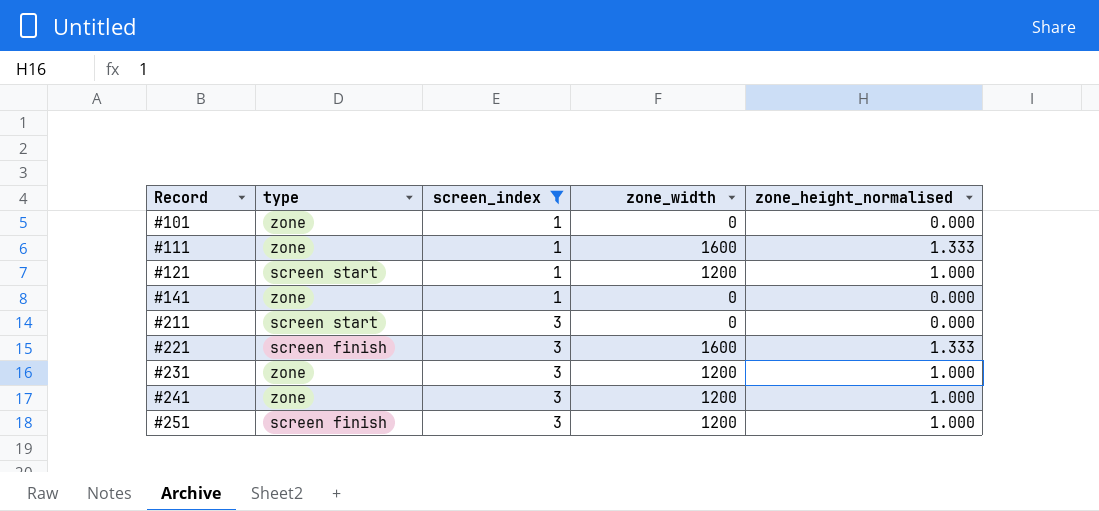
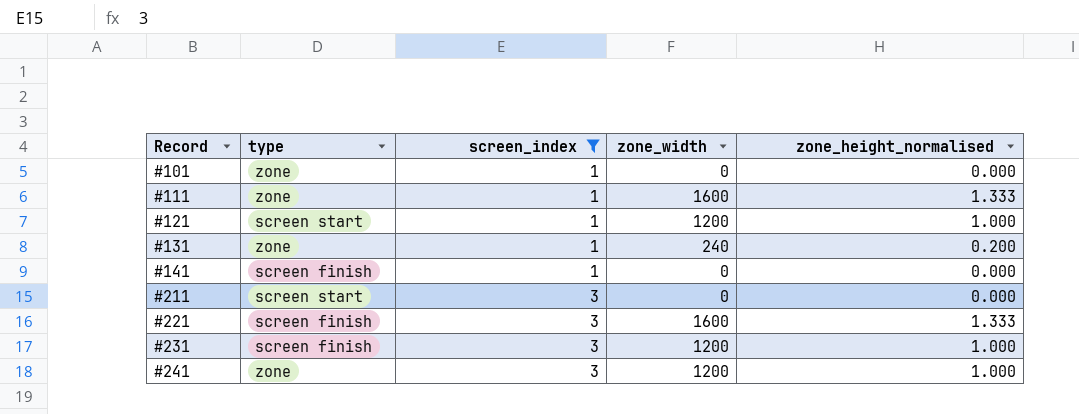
row #251: screen finish | 3 | 1200 | 1.000 -> none
row #131: none -> zone | 1 | 240 | 0.200
#141 | type: zone -> screen finish
#231 | type: zone -> screen finish

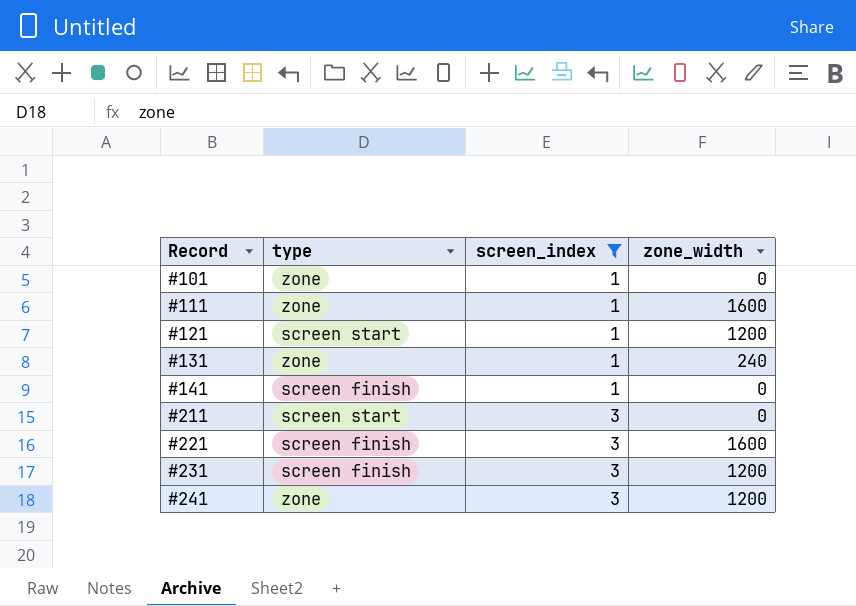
column zone_height_normalised | position: 5 -> none

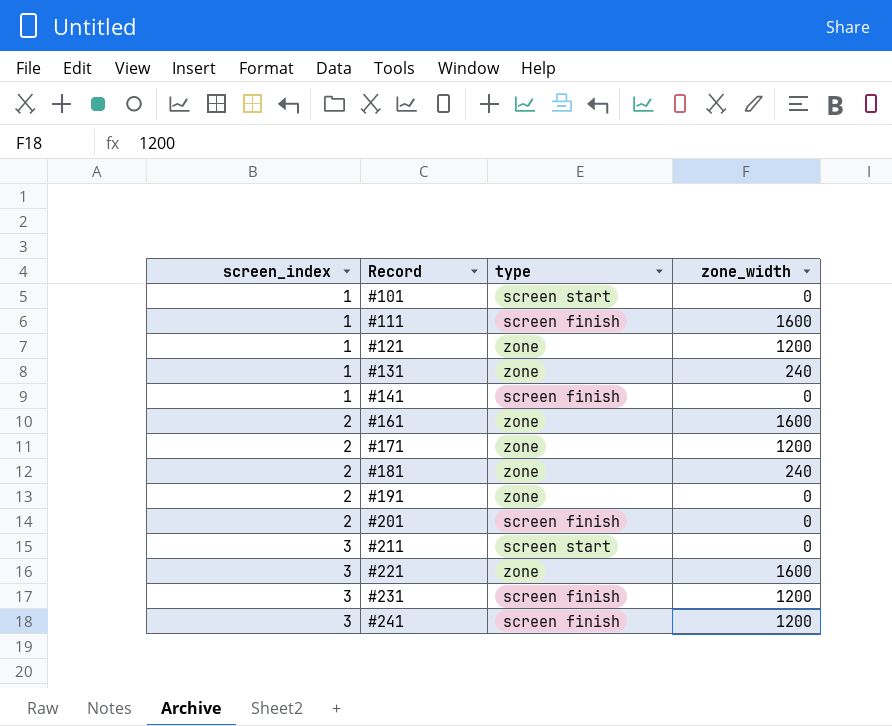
filter: screen_index != 2 -> none
column screen_index | position: 3 -> 1
#101 | type: zone -> screen start
#111 | type: zone -> screen finish
#121 | type: screen start -> zone
#221 | type: screen finish -> zone
#241 | type: zone -> screen finish

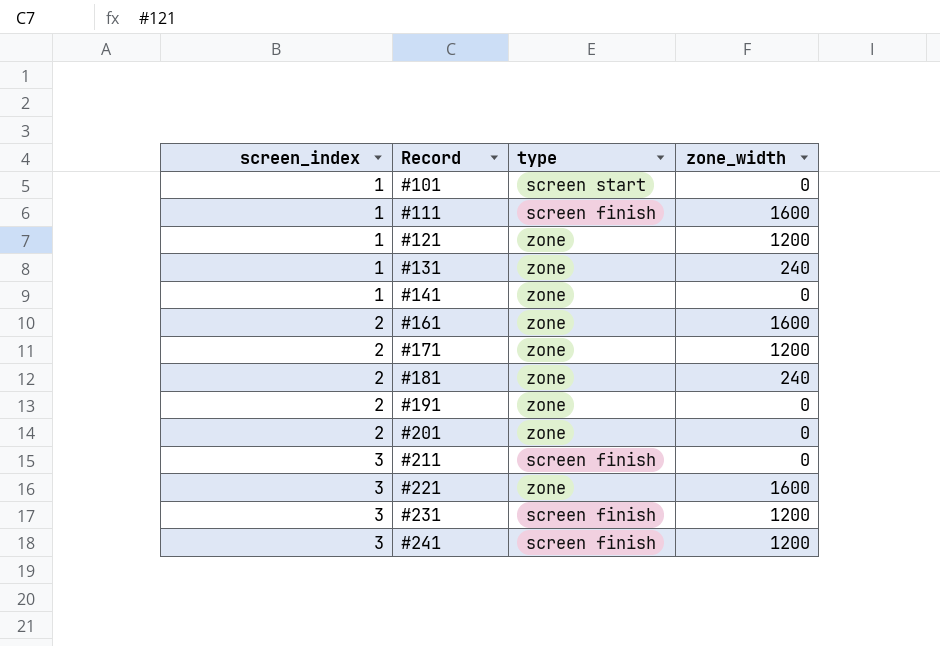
#141 | type: screen finish -> zone
#201 | type: screen finish -> zone
#211 | type: screen start -> screen finish

